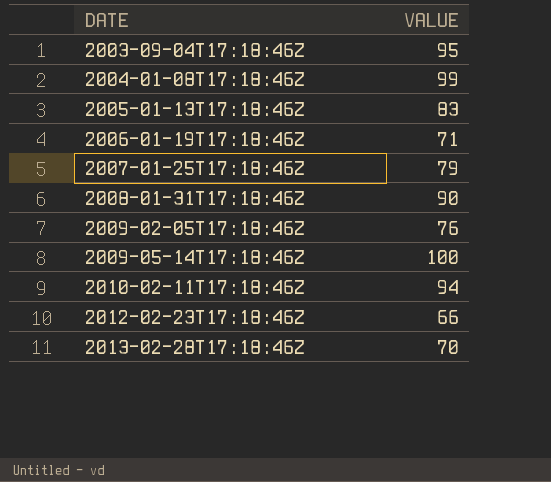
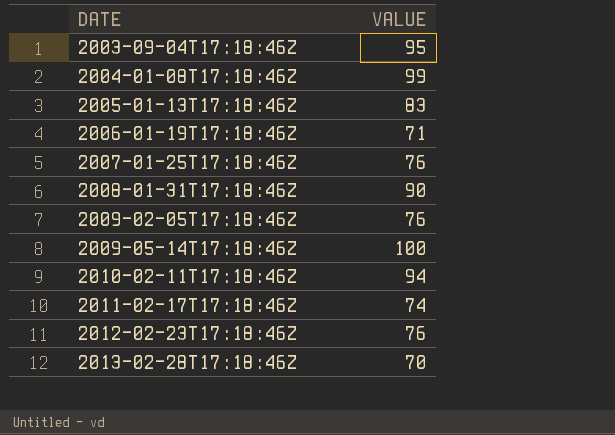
2007-01-25T17:18:46Z | VALUE: 79 -> 76
row 2011-02-17T17:18:46Z: none -> 74
2012-02-23T17:18:46Z | VALUE: 66 -> 76

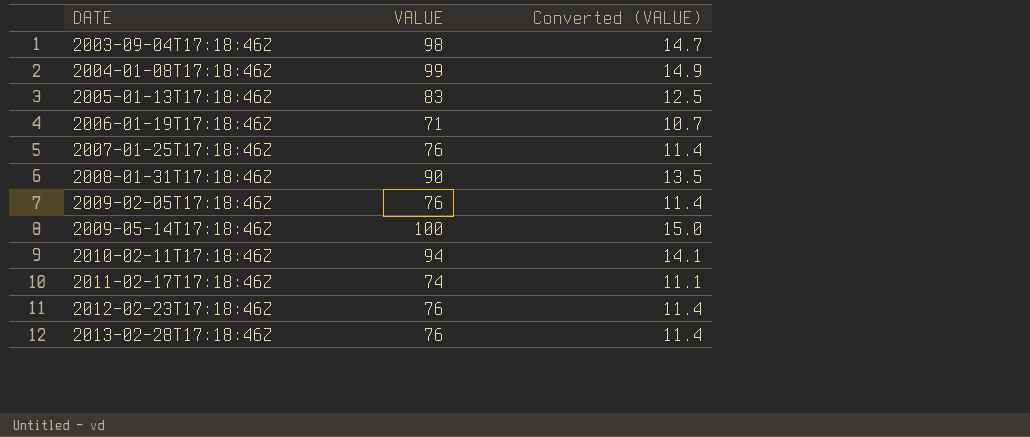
column Converted (VALUE) | formula: none -> [VALUE] * 0.15
2003-09-04T17:18:46Z | VALUE: 95 -> 98
2013-02-28T17:18:46Z | VALUE: 70 -> 76

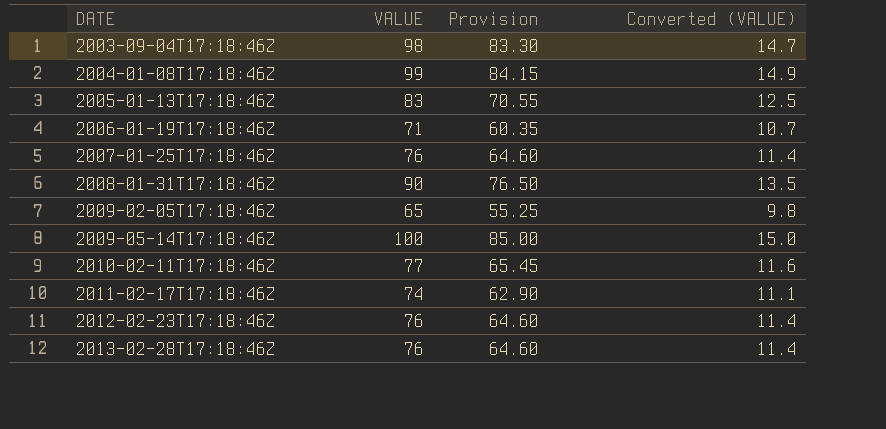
column Provision | formula: none -> [VALUE] * 0.85
2009-02-05T17:18:46Z | VALUE: 76 -> 65
2009-02-05T17:18:46Z | Converted (VALUE): 11.4 -> 9.8
2010-02-11T17:18:46Z | VALUE: 94 -> 77
2010-02-11T17:18:46Z | Converted (VALUE): 14.1 -> 11.6

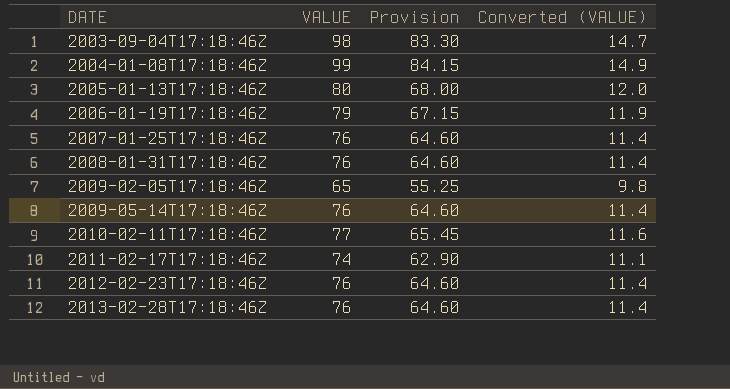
2005-01-13T17:18:46Z | VALUE: 83 -> 80
2005-01-13T17:18:46Z | Provision: 70.55 -> 68.00
2005-01-13T17:18:46Z | Converted (VALUE): 12.5 -> 12.0
2006-01-19T17:18:46Z | VALUE: 71 -> 79
2006-01-19T17:18:46Z | Provision: 60.35 -> 67.15
2006-01-19T17:18:46Z | Converted (VALUE): 10.7 -> 11.9
2008-01-31T17:18:46Z | VALUE: 90 -> 76
2008-01-31T17:18:46Z | Provision: 76.50 -> 64.60
2008-01-31T17:18:46Z | Converted (VALUE): 13.5 -> 11.4
2009-05-14T17:18:46Z | VALUE: 100 -> 76
2009-05-14T17:18:46Z | Provision: 85.00 -> 64.60
2009-05-14T17:18:46Z | Converted (VALUE): 15.0 -> 11.4

